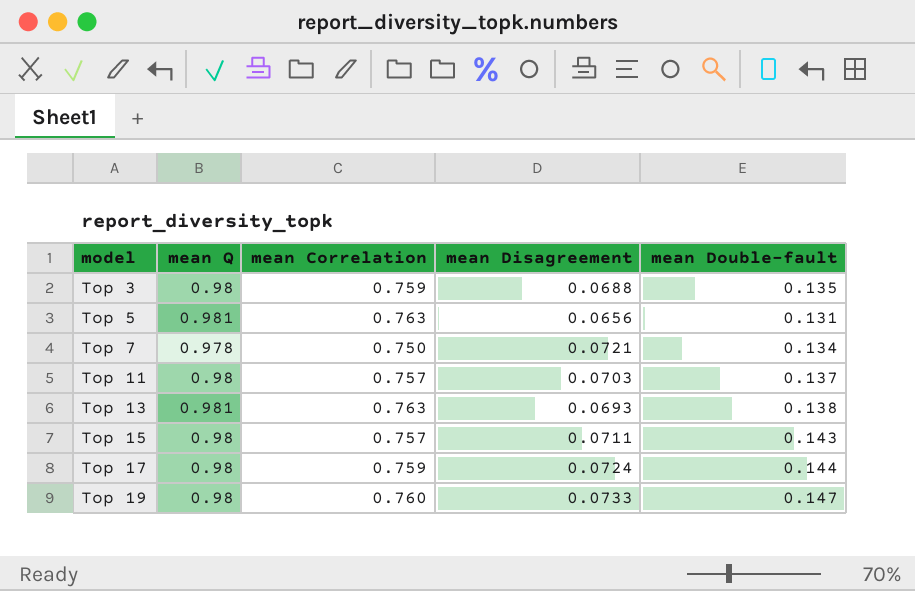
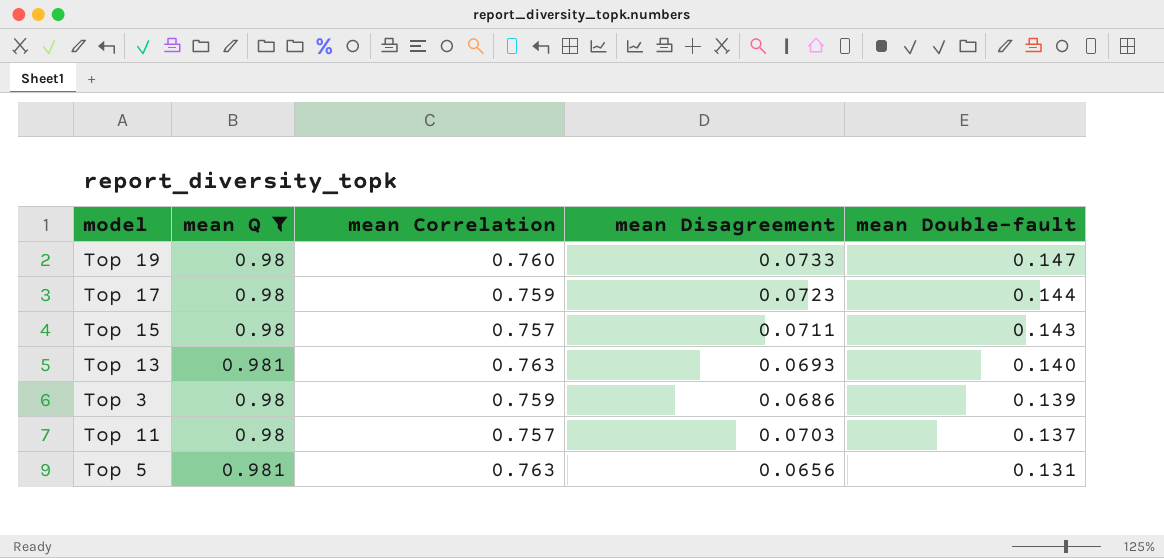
filter: none -> mean Q != 0.978
row order: model ascending -> mean Double-fault descending
Top 17 | mean Disagreement: 0.0724 -> 0.0723
Top 13 | mean Double-fault: 0.138 -> 0.140
Top 3 | mean Disagreement: 0.0688 -> 0.0686
Top 3 | mean Double-fault: 0.135 -> 0.139

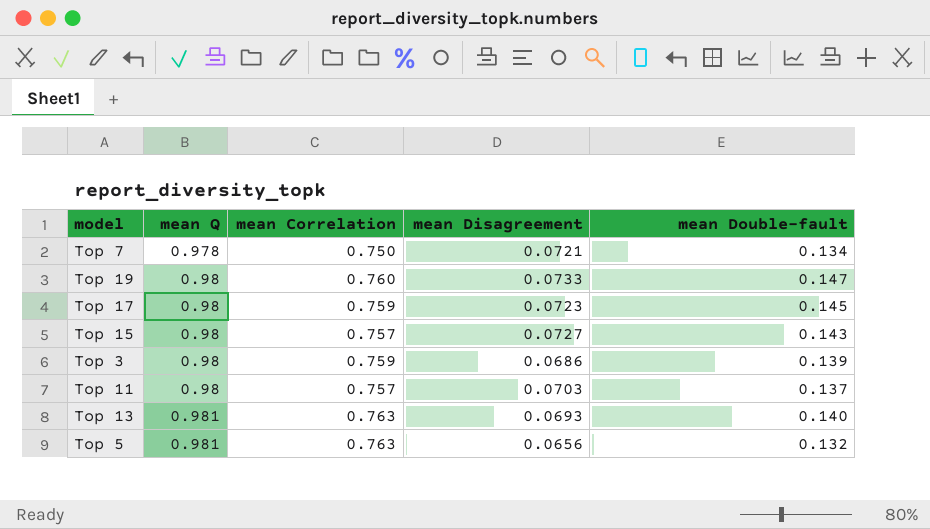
filter: mean Q != 0.978 -> none
row order: mean Double-fault descending -> mean Q ascending
Top 17 | mean Double-fault: 0.144 -> 0.145
Top 15 | mean Disagreement: 0.0711 -> 0.0727
Top 5 | mean Double-fault: 0.131 -> 0.132

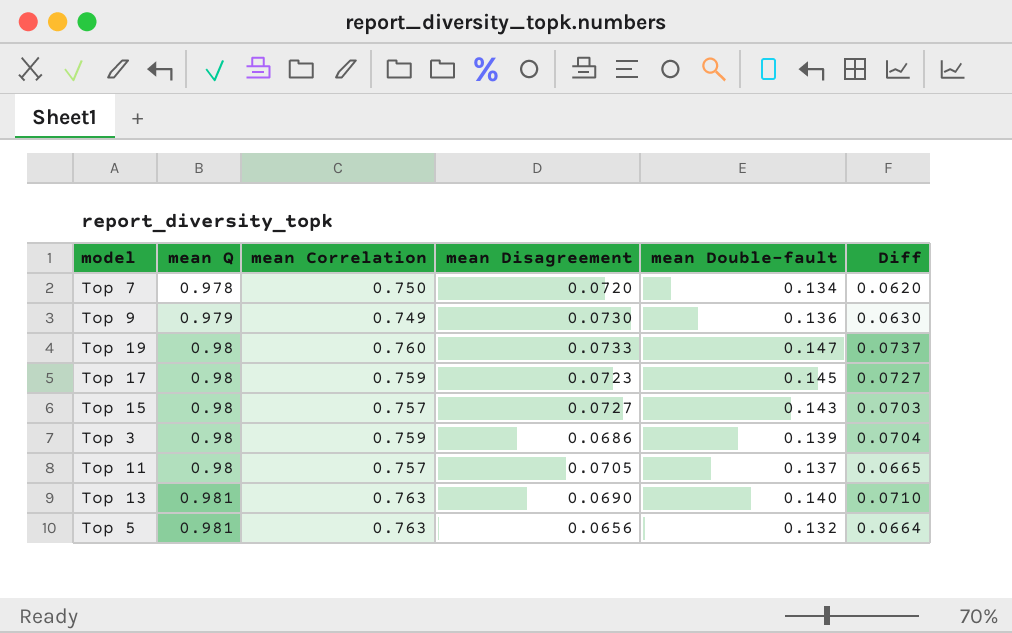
column Diff | formula: none -> [mean Double-fault] - [mean Disagreement]
Top 7 | mean Disagreement: 0.0721 -> 0.0720
row Top 9: none -> 0.979 | 0.749 | 0.0730 | 0.136 | 0.0630
Top 11 | mean Disagreement: 0.0703 -> 0.0705
Top 13 | mean Disagreement: 0.0693 -> 0.0690

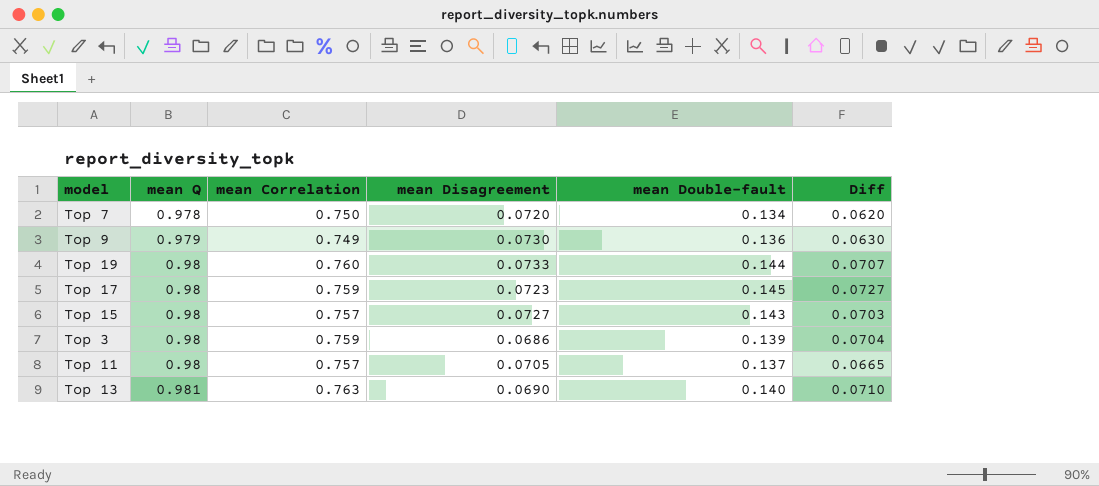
row Top 5: 0.981 | 0.763 | 0.0656 | 0.132 | 0.0664 -> none
Top 19 | mean Double-fault: 0.147 -> 0.144
Top 19 | Diff: 0.0737 -> 0.0707

